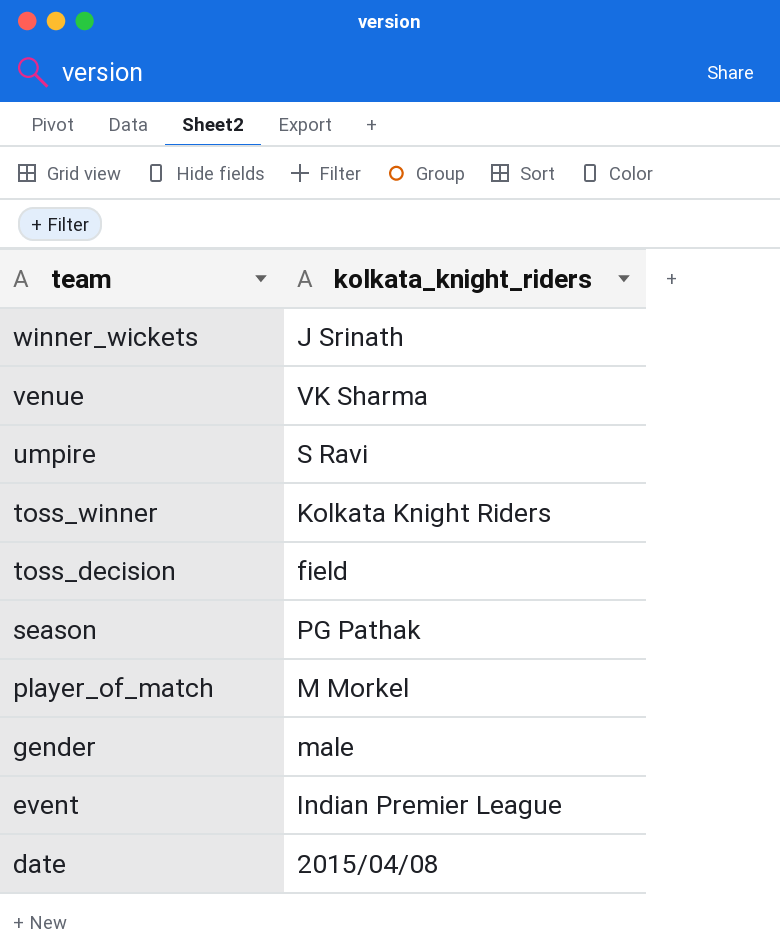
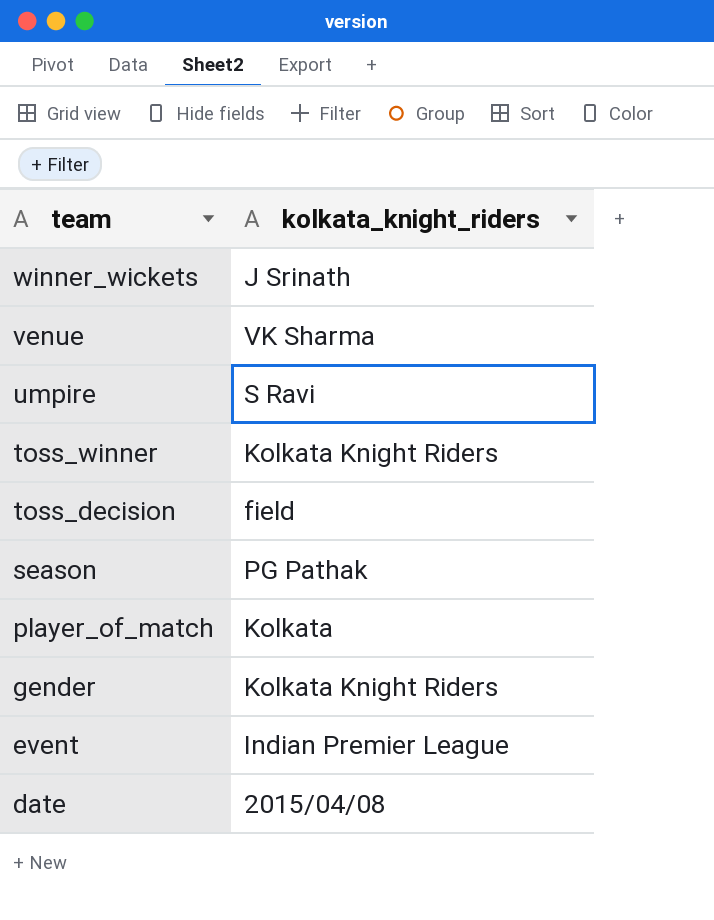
player_of_match | kolkata_knight_riders: M Morkel -> Kolkata
gender | kolkata_knight_riders: male -> Kolkata Knight Riders

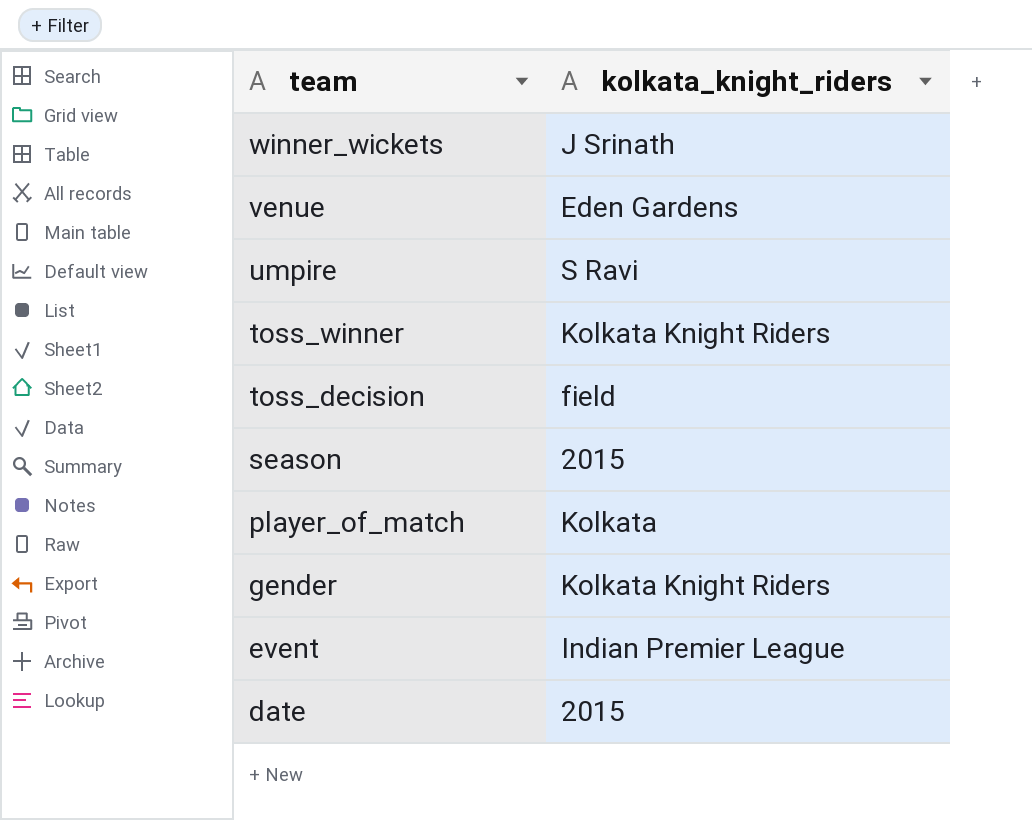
venue | kolkata_knight_riders: VK Sharma -> Eden Gardens
season | kolkata_knight_riders: PG Pathak -> 2015
date | kolkata_knight_riders: 2015/04/08 -> 2015

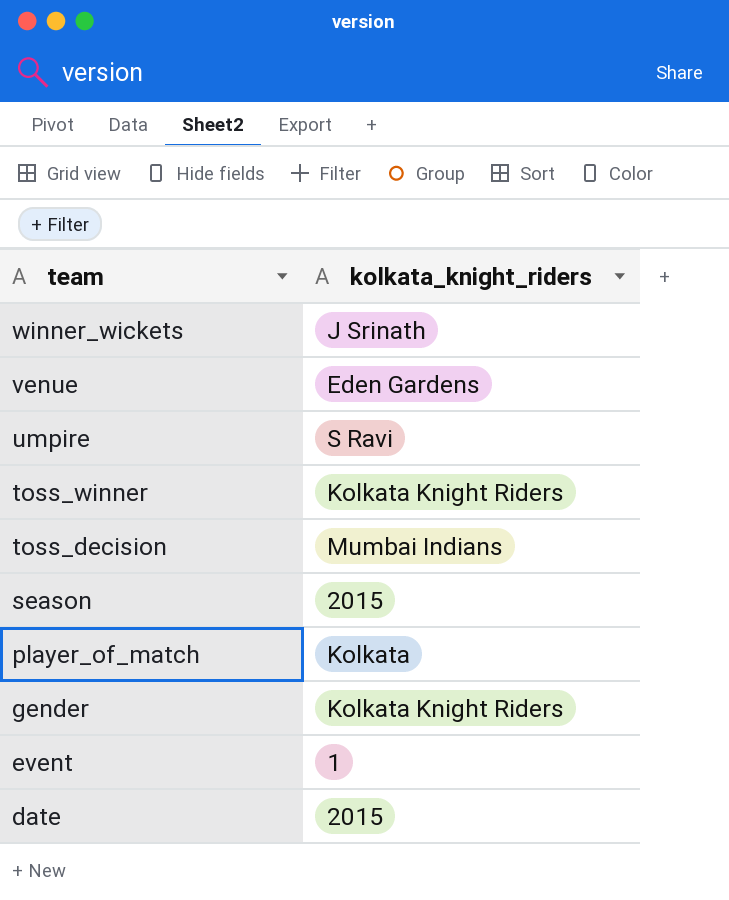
toss_decision | kolkata_knight_riders: field -> Mumbai Indians
event | kolkata_knight_riders: Indian Premier League -> 1

